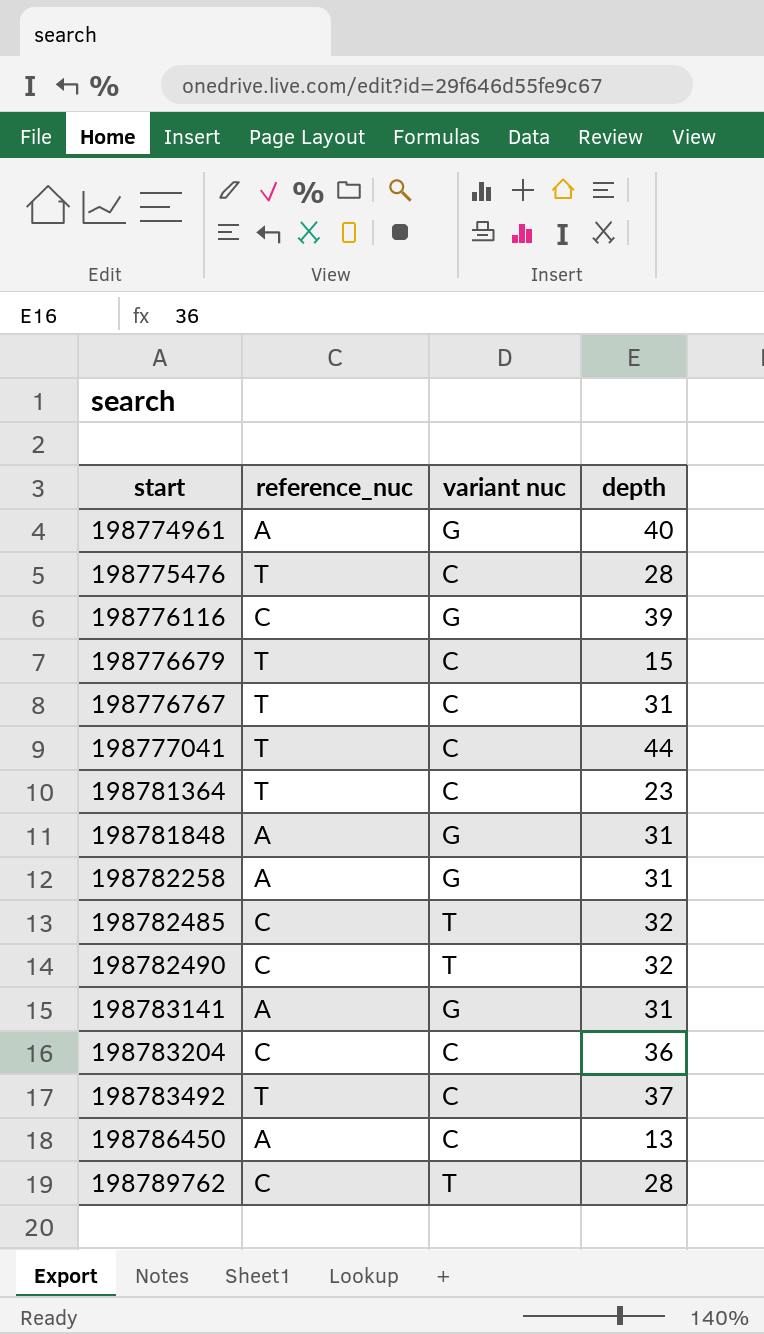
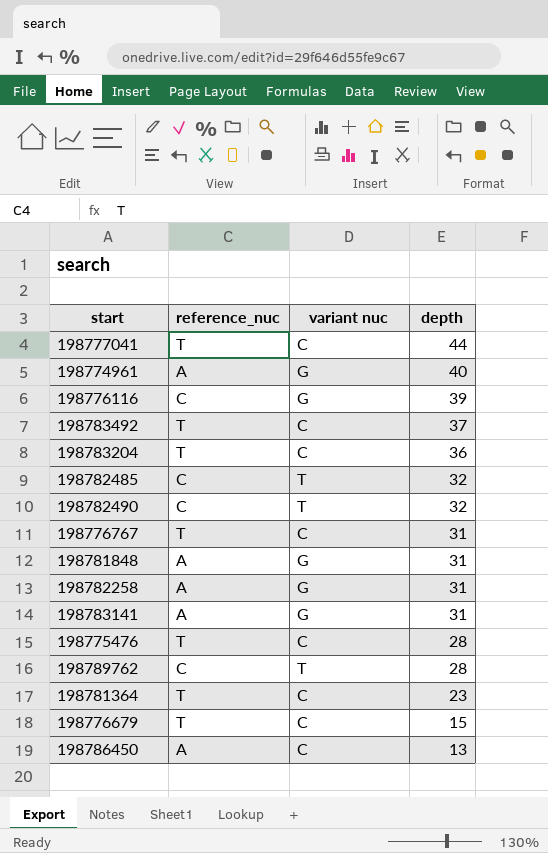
row order: start ascending -> depth descending
198783204 | reference_nuc: C -> T

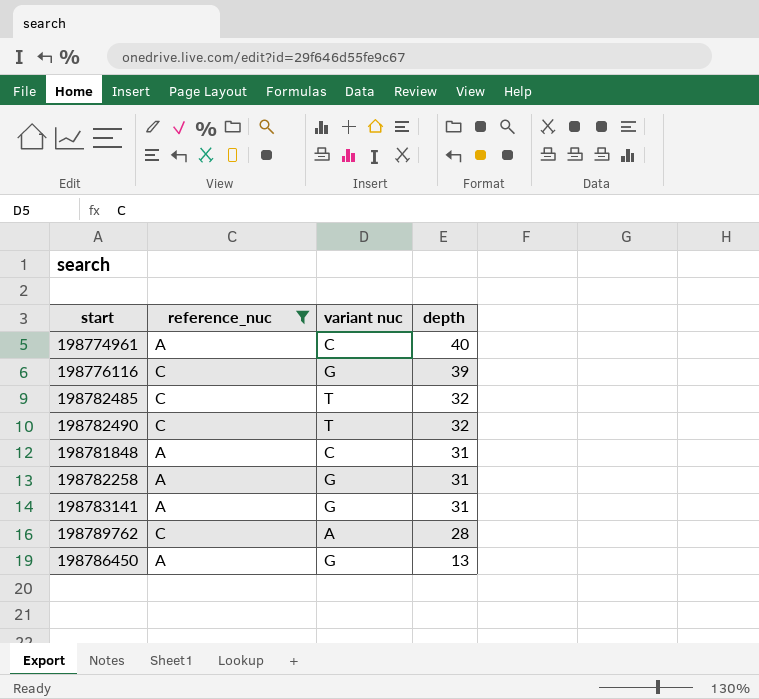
filter: none -> reference_nuc != T
198774961 | variant nuc: G -> C
198781848 | variant nuc: G -> C
198789762 | variant nuc: T -> A
198786450 | variant nuc: C -> G

